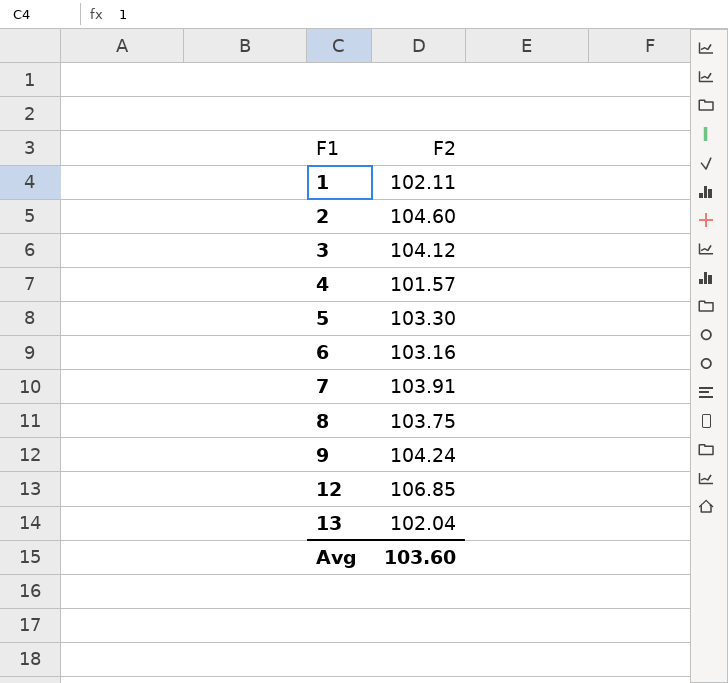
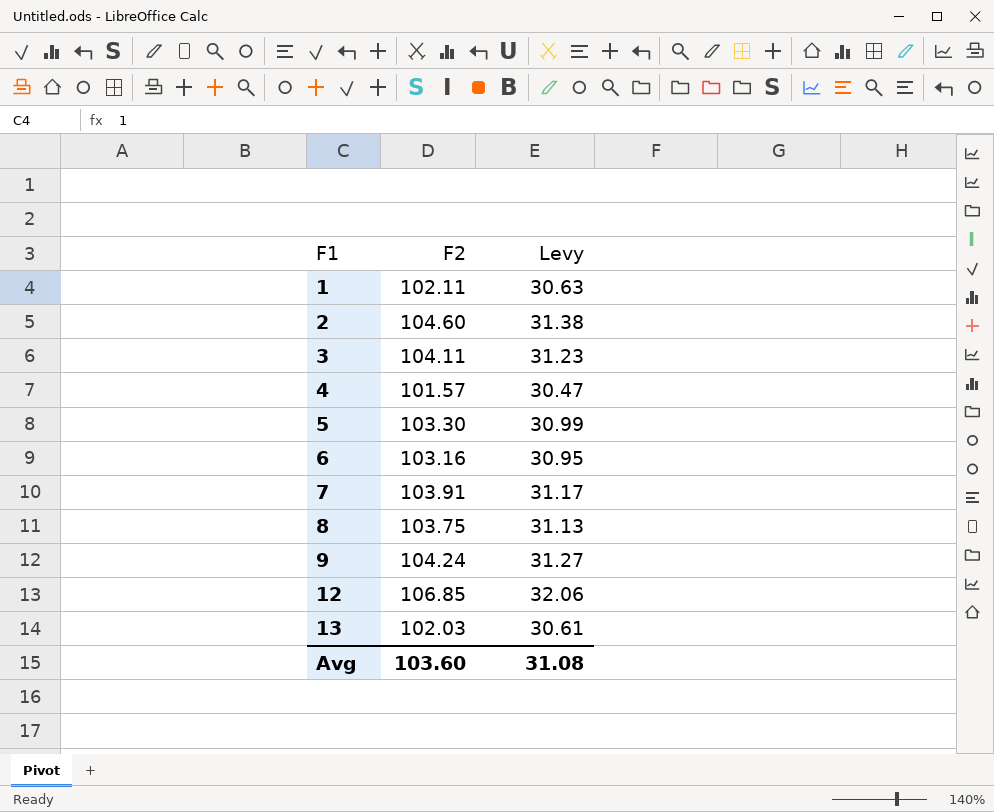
column Levy | formula: none -> [F2] * 0.3
3 | F2: 104.12 -> 104.11
13 | F2: 102.04 -> 102.03

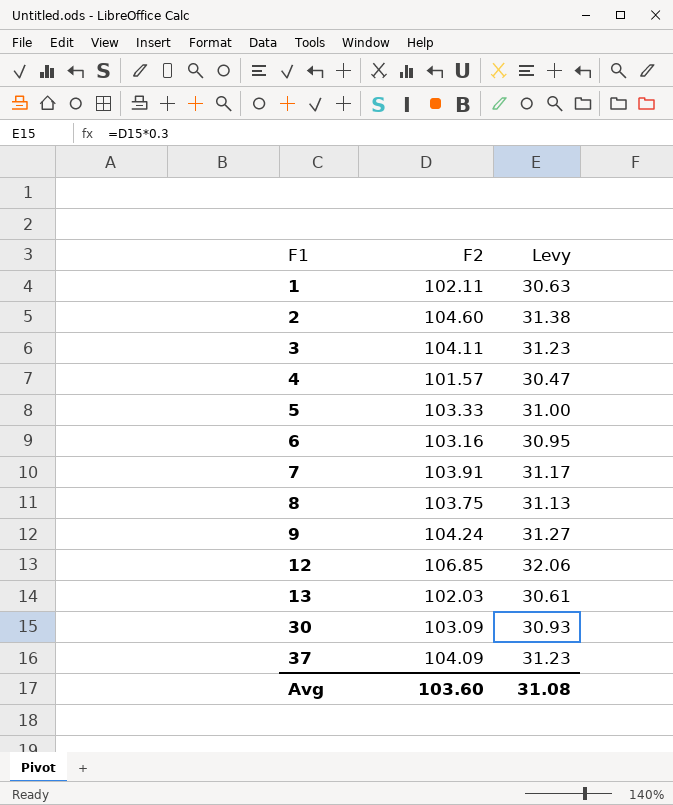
5 | F2: 103.30 -> 103.33
5 | Levy: 30.99 -> 31.00
row 30: none -> 103.09 | 30.93
row 37: none -> 104.09 | 31.23

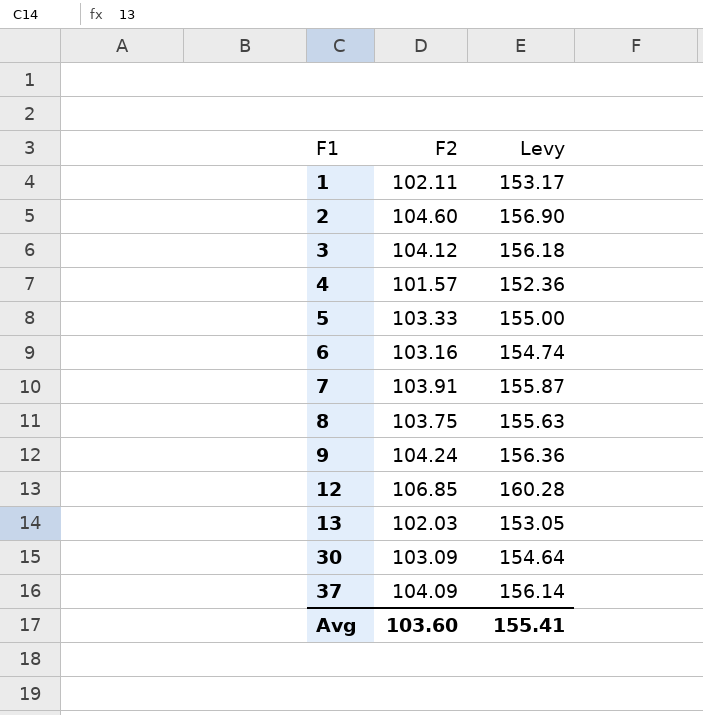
column Levy | formula: [F2] * 0.3 -> [F2] * 1.5
3 | F2: 104.11 -> 104.12
Avg | Levy: 31.08 -> 155.41

